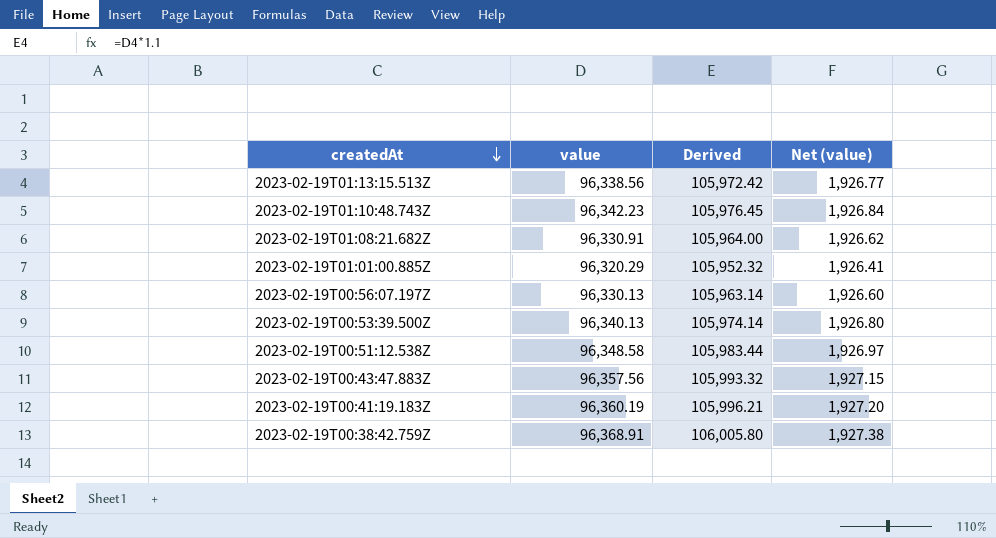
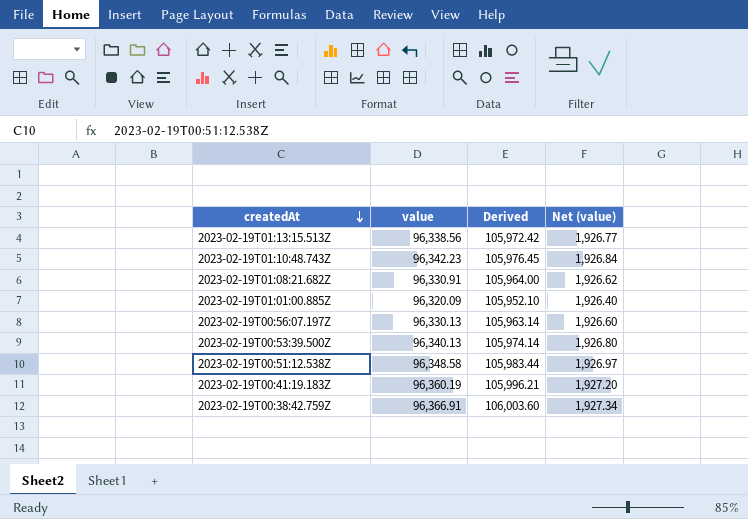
row 2023-02-19T00:43:47.883Z: 96,357.56 | 105,993.32 | 1,927.15 -> none
2023-02-19T01:01:00.885Z | value: 96,320.29 -> 96,320.09
2023-02-19T01:01:00.885Z | Derived: 105,952.32 -> 105,952.10
2023-02-19T01:01:00.885Z | Net (value): 1,926.41 -> 1,926.40
2023-02-19T00:38:42.759Z | value: 96,368.91 -> 96,366.91
2023-02-19T00:38:42.759Z | Derived: 106,005.80 -> 106,003.60
2023-02-19T00:38:42.759Z | Net (value): 1,927.38 -> 1,927.34

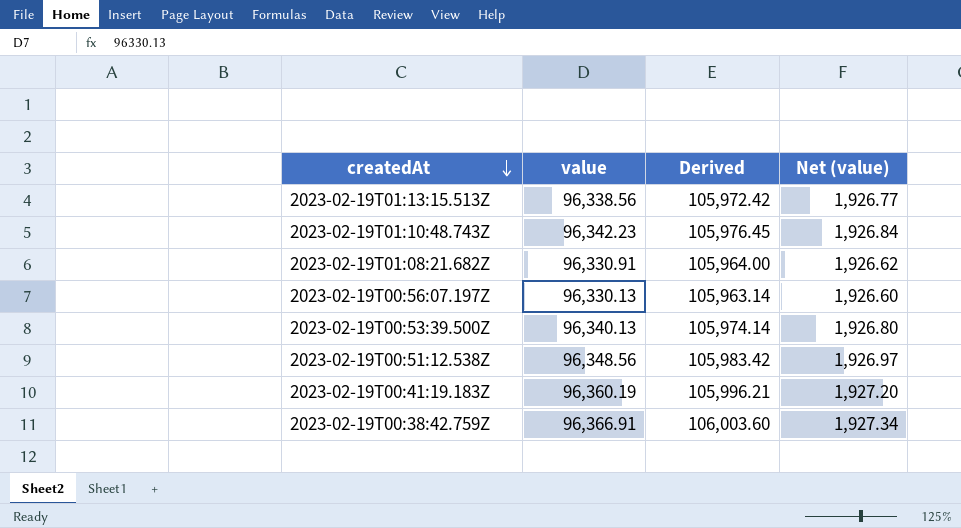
row 2023-02-19T01:01:00.885Z: 96,320.09 | 105,952.10 | 1,926.40 -> none
2023-02-19T00:51:12.538Z | value: 96,348.58 -> 96,348.56
2023-02-19T00:51:12.538Z | Derived: 105,983.44 -> 105,983.42

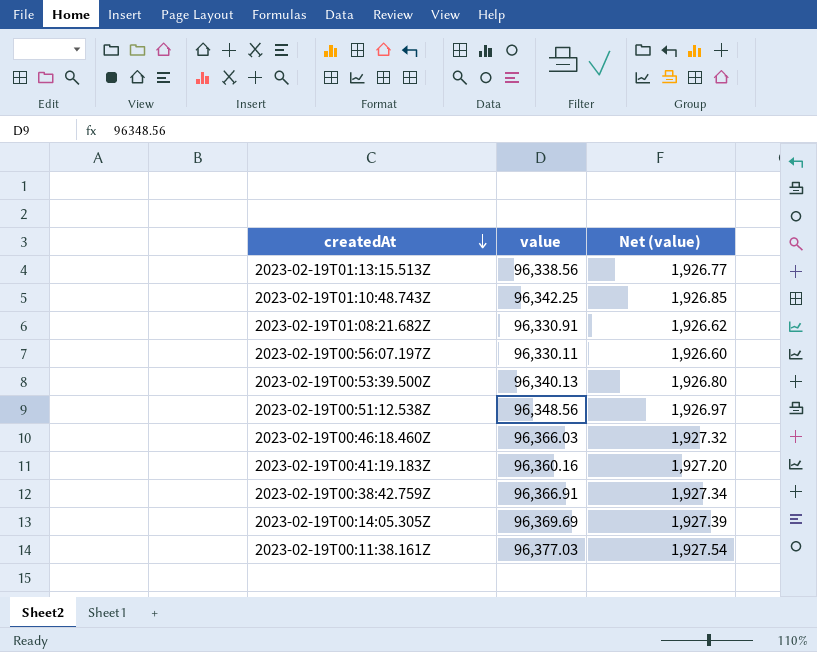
column Derived | formula: [value] * 1.1 -> none
2023-02-19T01:10:48.743Z | value: 96,342.23 -> 96,342.25
2023-02-19T01:10:48.743Z | Net (value): 1,926.84 -> 1,926.85
2023-02-19T00:56:07.197Z | value: 96,330.13 -> 96,330.11
row 2023-02-19T00:46:18.460Z: none -> 96,366.03 | 1,927.32
2023-02-19T00:41:19.183Z | value: 96,360.19 -> 96,360.16
row 2023-02-19T00:14:05.305Z: none -> 96,369.69 | 1,927.39
row 2023-02-19T00:11:38.161Z: none -> 96,377.03 | 1,927.54

